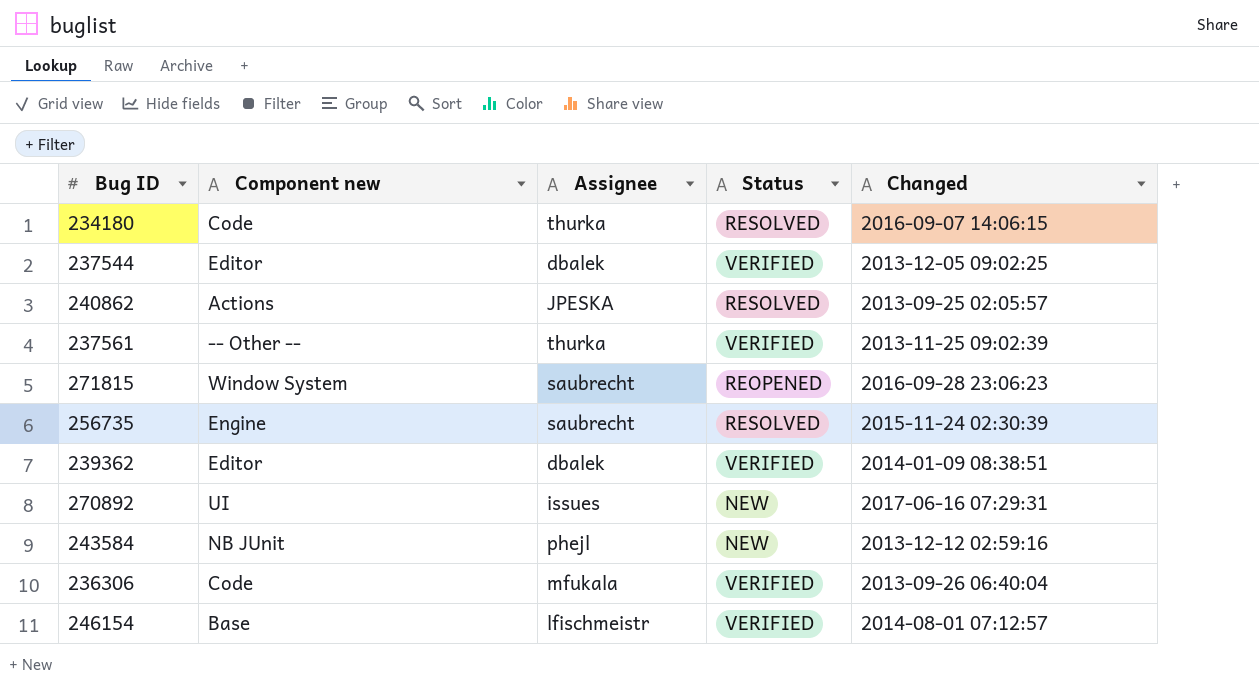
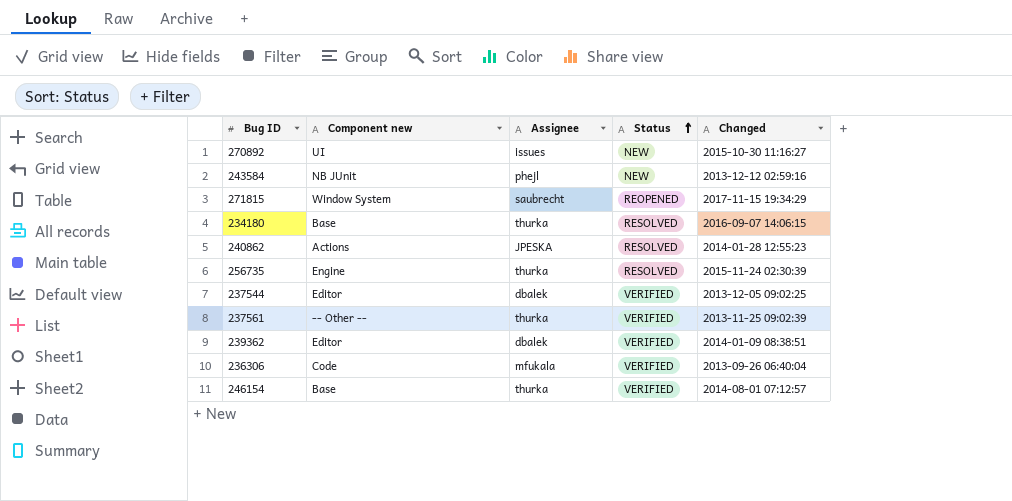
row order: none -> Status ascending
270892 | Changed: 2017-06-16 07:29:31 -> 2015-10-30 11:16:27
271815 | Changed: 2016-09-28 23:06:23 -> 2017-11-15 19:34:29
234180 | Component new: Code -> Base
240862 | Changed: 2013-09-25 02:05:57 -> 2014-01-28 12:55:23
256735 | Assignee: saubrecht -> thurka
246154 | Assignee: lfischmeistr -> thurka

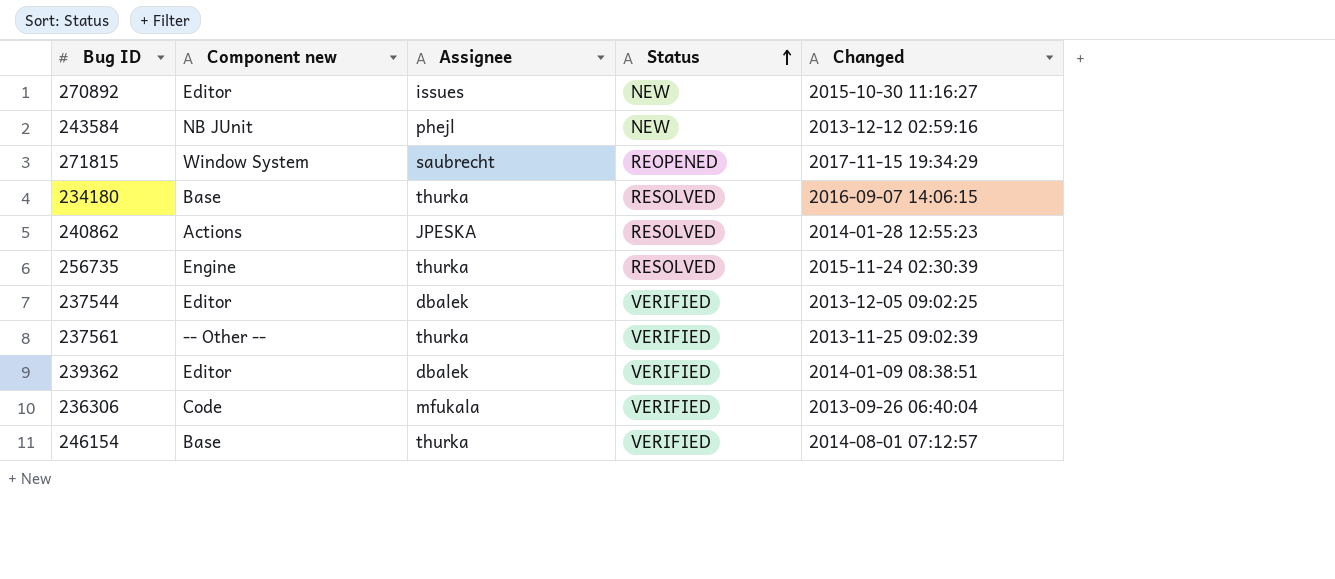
270892 | Component new: UI -> Editor

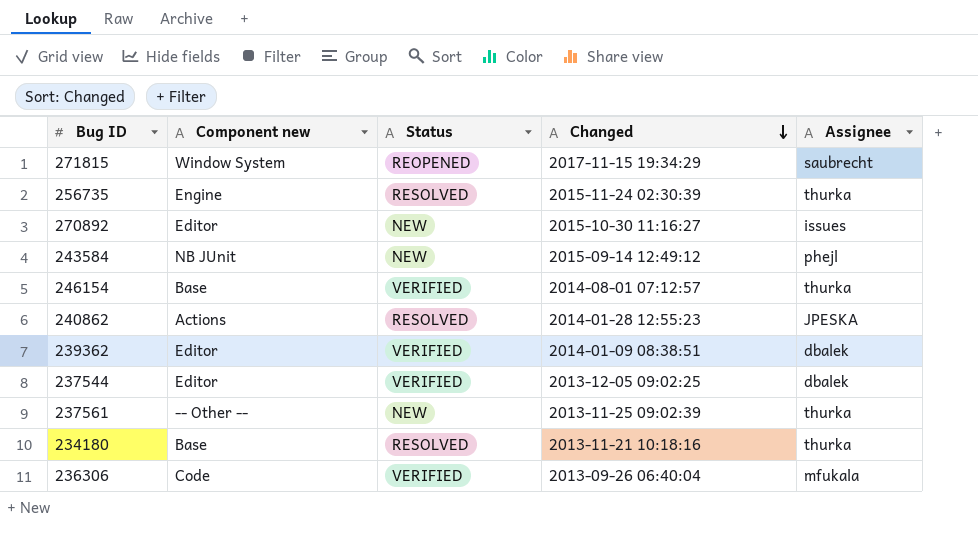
row order: Status ascending -> Changed descending
column Assignee | position: 3 -> 5
243584 | Changed: 2013-12-12 02:59:16 -> 2015-09-14 12:49:12
237561 | Status: VERIFIED -> NEW
234180 | Changed: 2016-09-07 14:06:15 -> 2013-11-21 10:18:16

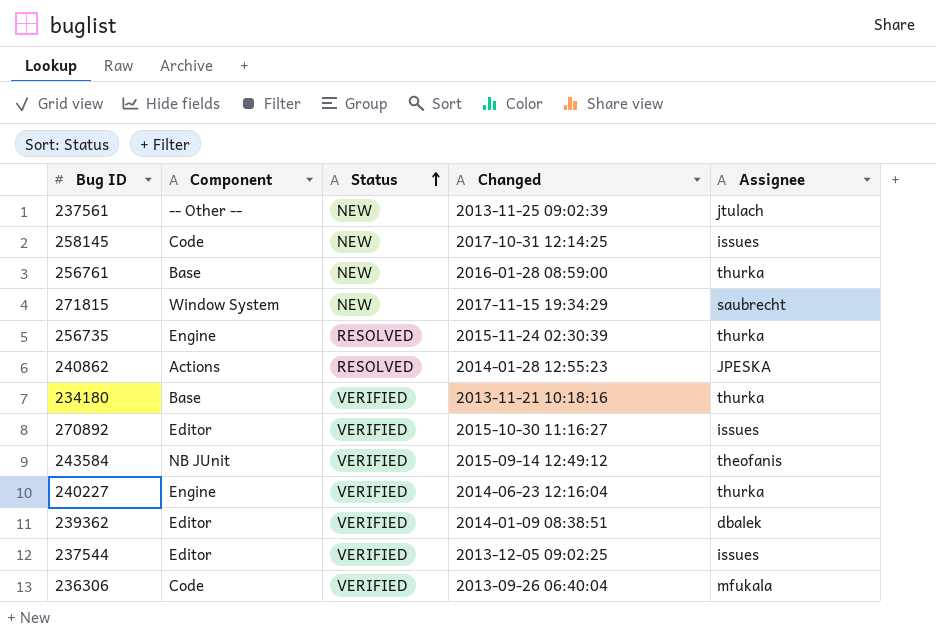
row order: Changed descending -> Status ascending
column name: Component new -> Component
row 246154: Base | VERIFIED | 2014-08-01 07:12:57 | thurka -> none
237561 | Assignee: thurka -> jtulach
row 258145: none -> Code | NEW | 2017-10-31 12:14:25 | issues
row 256761: none -> Base | NEW | 2016-01-28 08:59:00 | thurka
271815 | Status: REOPENED -> NEW
234180 | Status: RESOLVED -> VERIFIED
270892 | Status: NEW -> VERIFIED
243584 | Status: NEW -> VERIFIED
243584 | Assignee: phejl -> theofanis
row 240227: none -> Engine | VERIFIED | 2014-06-23 12:16:04 | thurka
237544 | Assignee: dbalek -> issues

